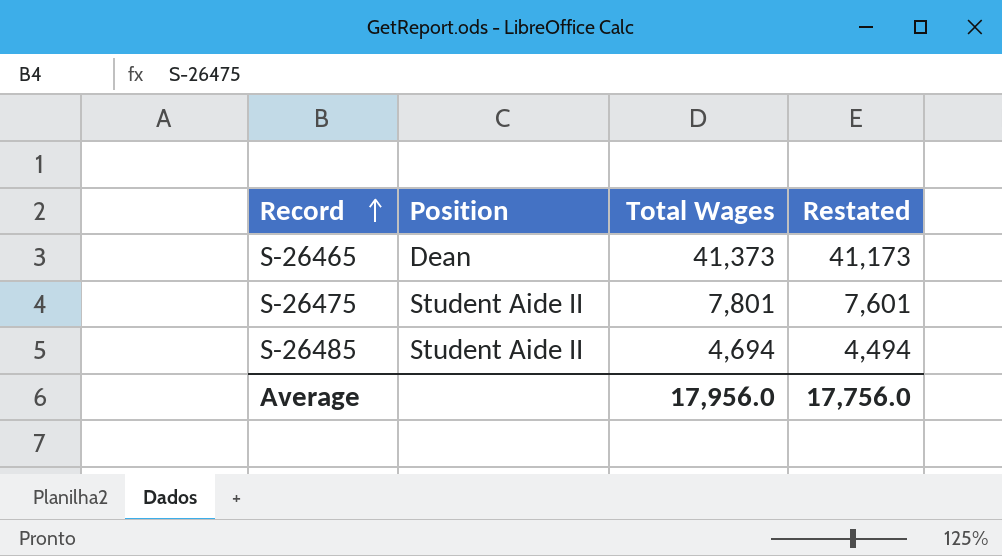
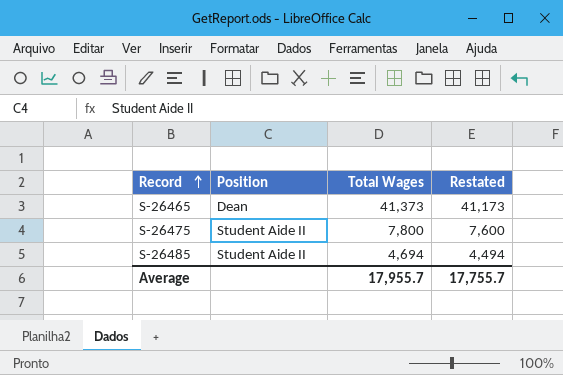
S-26475 | Total Wages: 7,801 -> 7,800
S-26475 | Restated: 7,601 -> 7,600
Average | Total Wages: 17,956.0 -> 17,955.7
Average | Restated: 17,756.0 -> 17,755.7

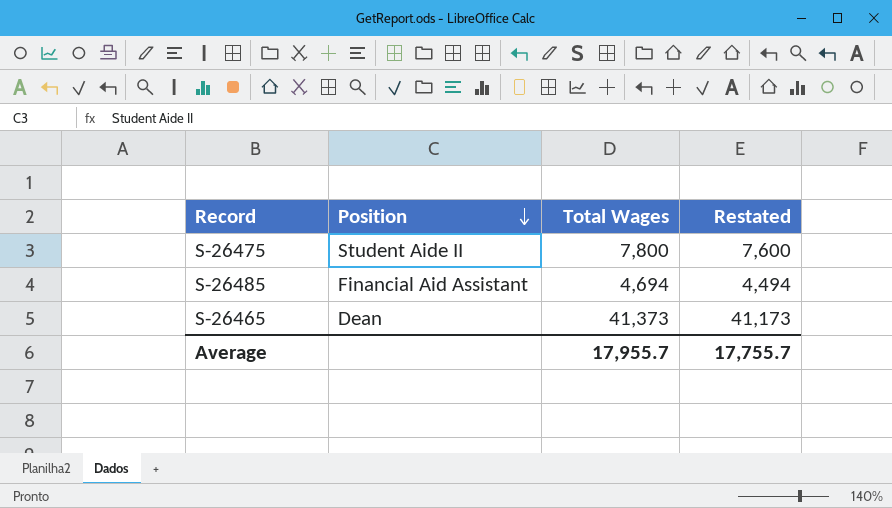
row order: Record ascending -> Position descending
S-26485 | Position: Student Aide II -> Financial Aid Assistant

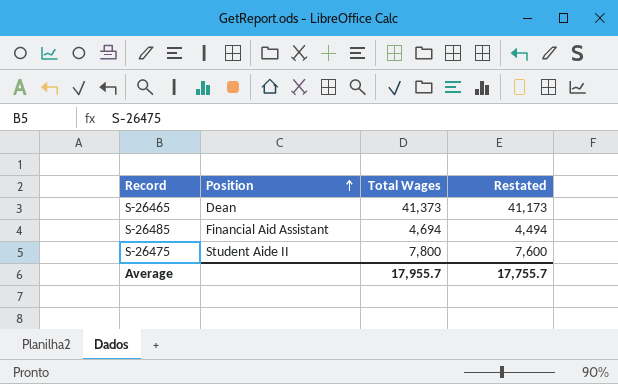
row order: Position descending -> Position ascending

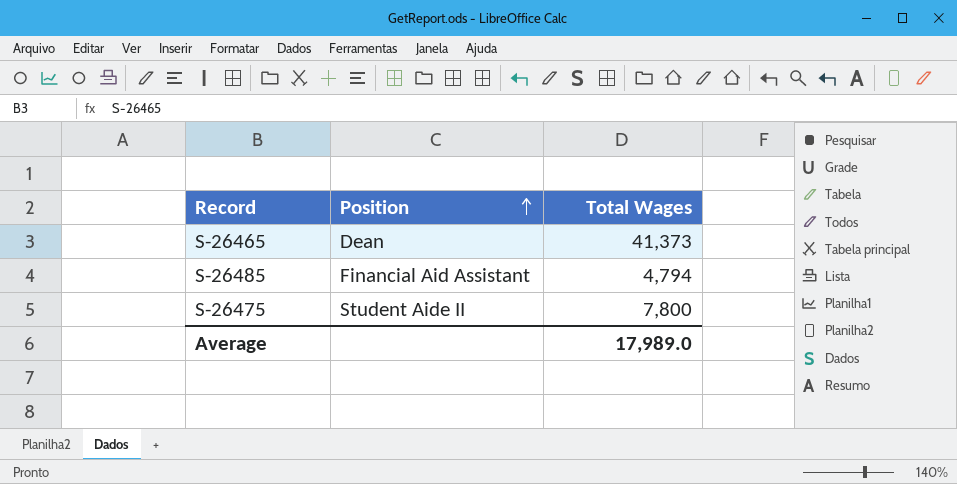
column Restated | formula: [Total Wages] - 200 -> none
S-26485 | Total Wages: 4,694 -> 4,794
Average | Total Wages: 17,955.7 -> 17,989.0

